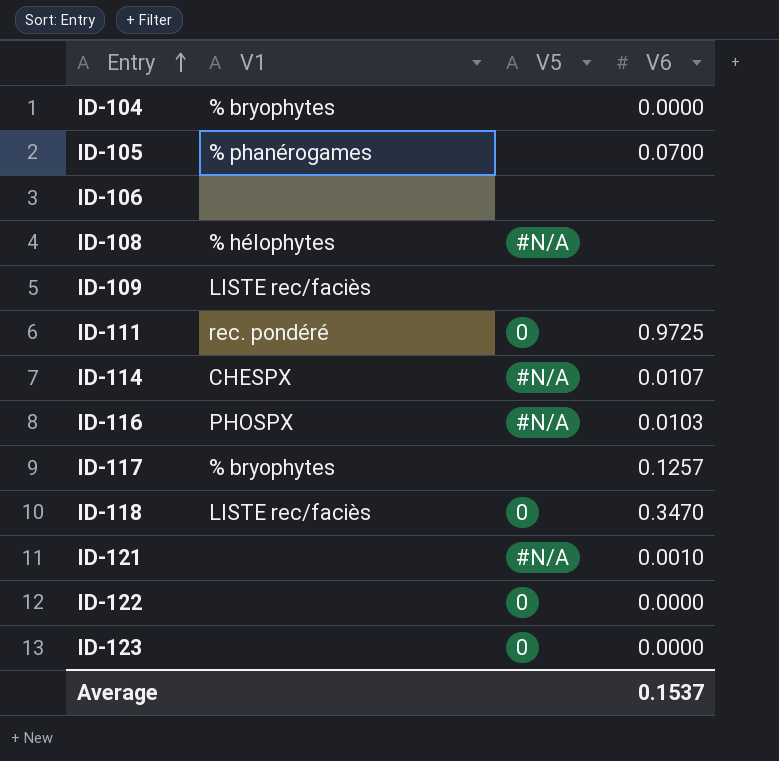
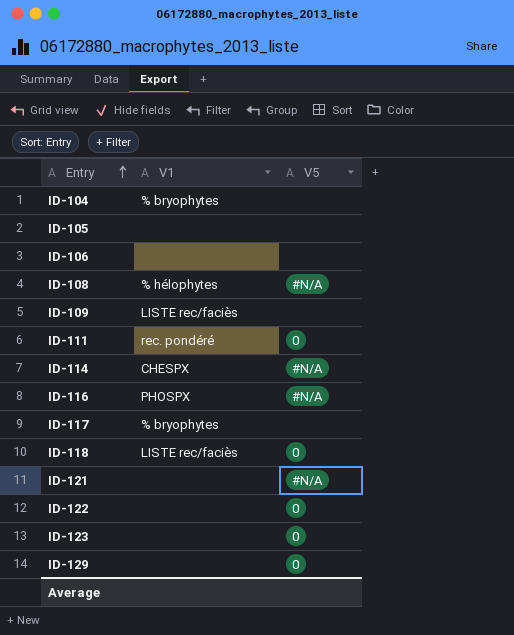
column V6 | position: 4 -> none
ID-105 | V1: % phanérogames -> none
row ID-129: none -> none | 0

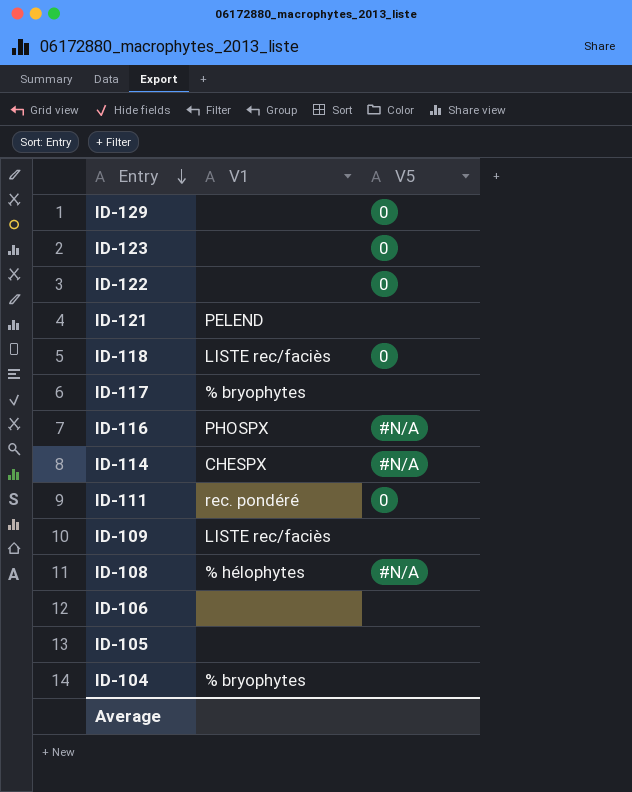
row order: Entry ascending -> Entry descending
ID-121 | V1: none -> PELEND
ID-121 | V5: #N/A -> none

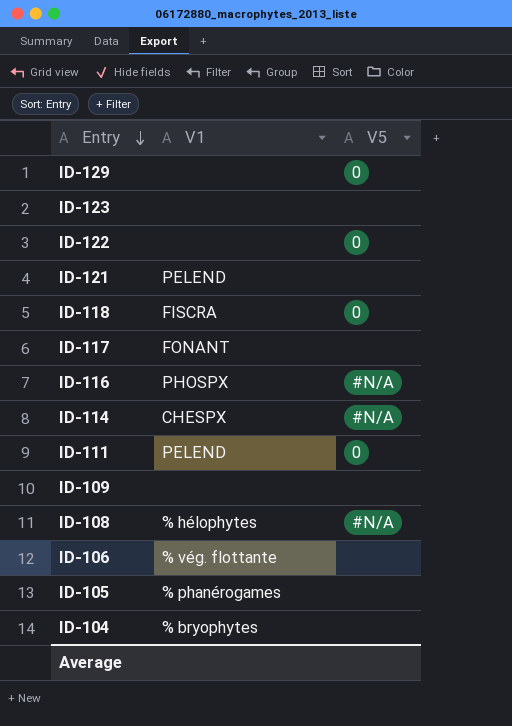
ID-123 | V5: 0 -> none
ID-118 | V1: LISTE rec/faciès -> FISCRA
ID-117 | V1: % bryophytes -> FONANT
ID-111 | V1: rec. pondéré -> PELEND
ID-109 | V1: LISTE rec/faciès -> none
ID-106 | V1: none -> % vég. flottante
ID-105 | V1: none -> % phanérogames

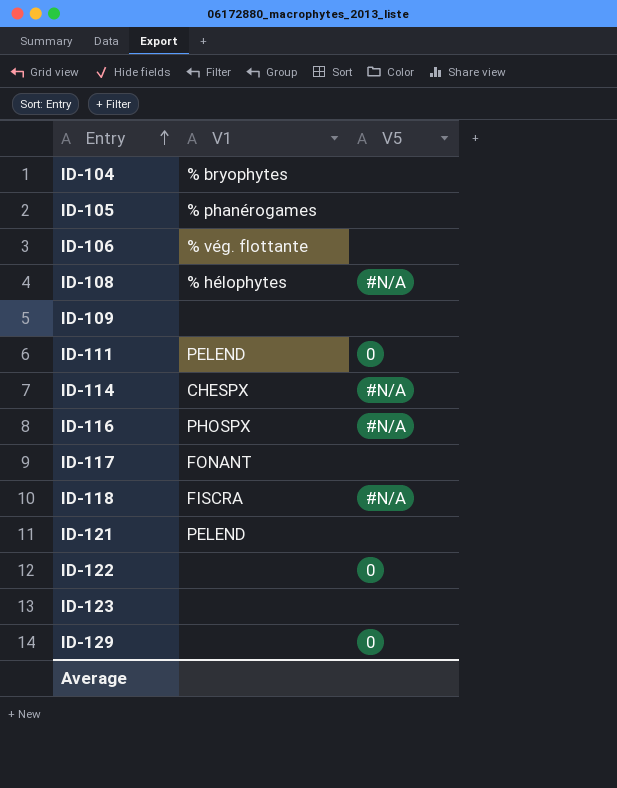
row order: Entry descending -> Entry ascending
ID-118 | V5: 0 -> #N/A

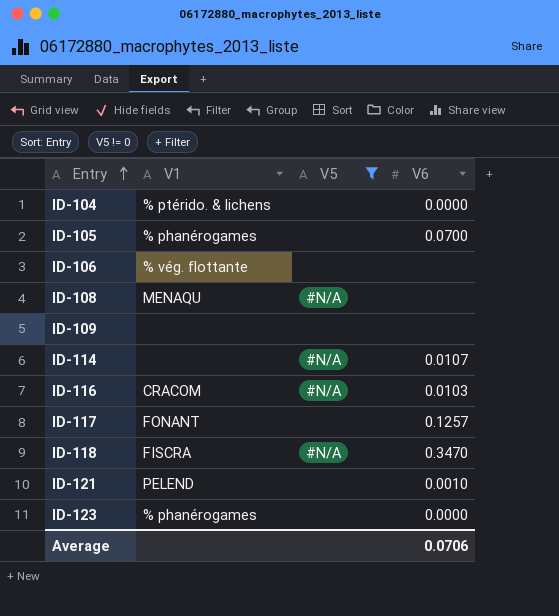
filter: none -> V5 != 0
column V6 | position: none -> 4
ID-104 | V1: % bryophytes -> % ptérido. & lichens
ID-108 | V1: % hélophytes -> MENAQU
ID-114 | V1: CHESPX -> none
ID-116 | V1: PHOSPX -> CRACOM
ID-123 | V1: none -> % phanérogames

